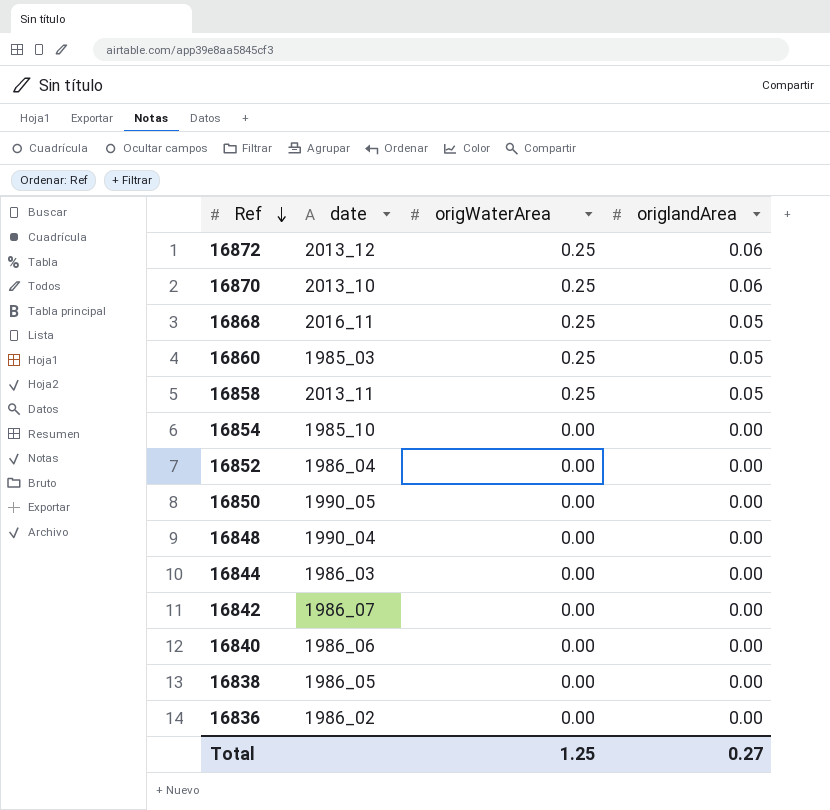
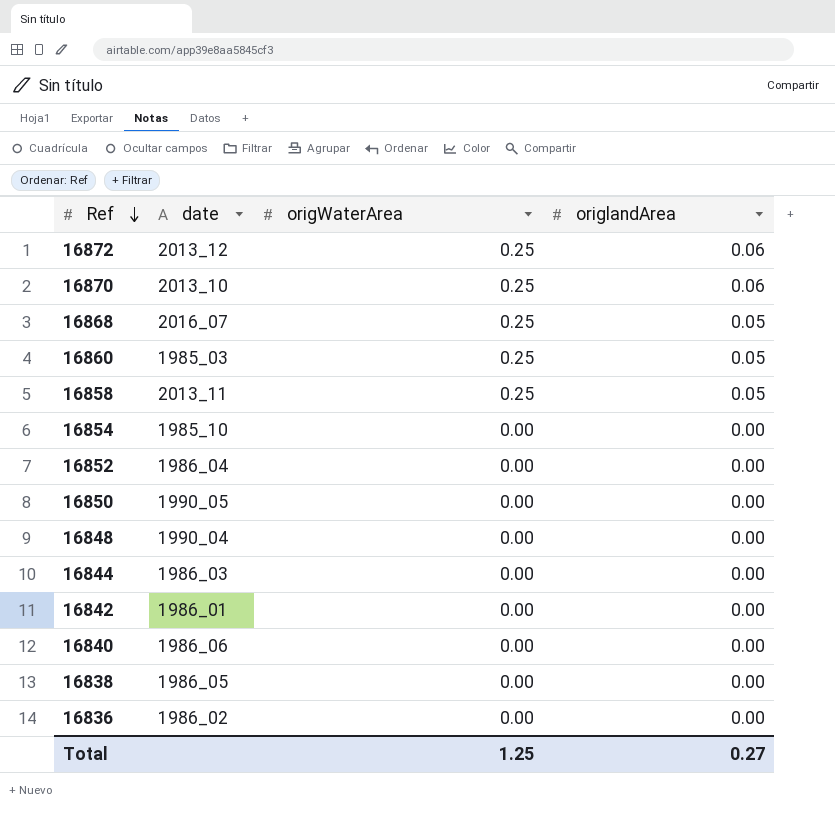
16868 | date: 2016_11 -> 2016_07
16842 | date: 1986_07 -> 1986_01

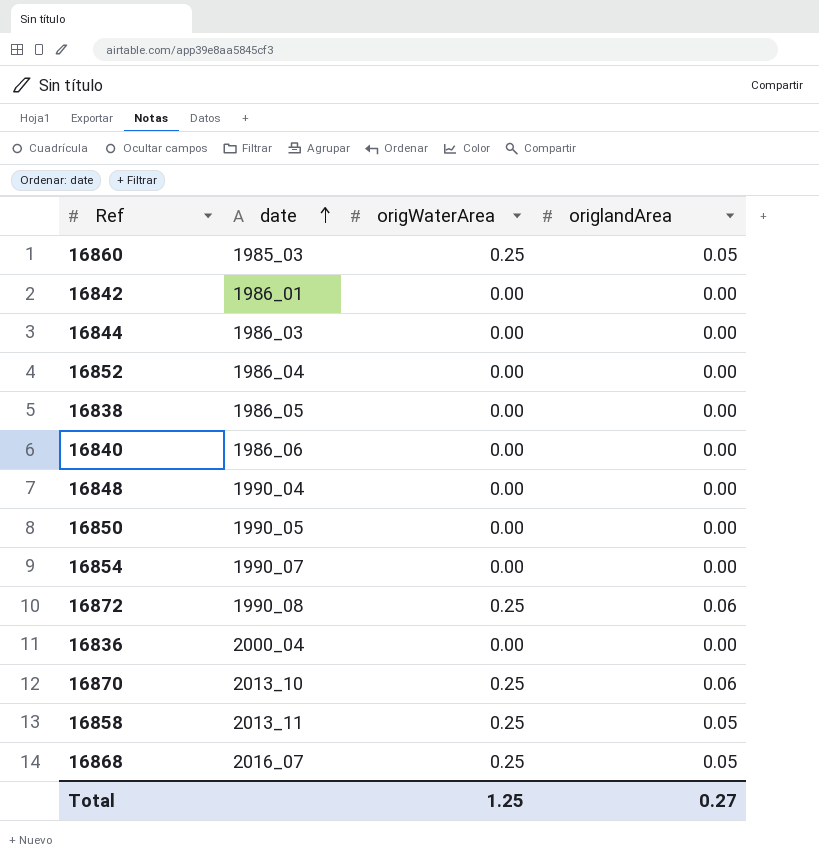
row order: Ref descending -> date ascending
16854 | date: 1985_10 -> 1990_07
16872 | date: 2013_12 -> 1990_08
16836 | date: 1986_02 -> 2000_04

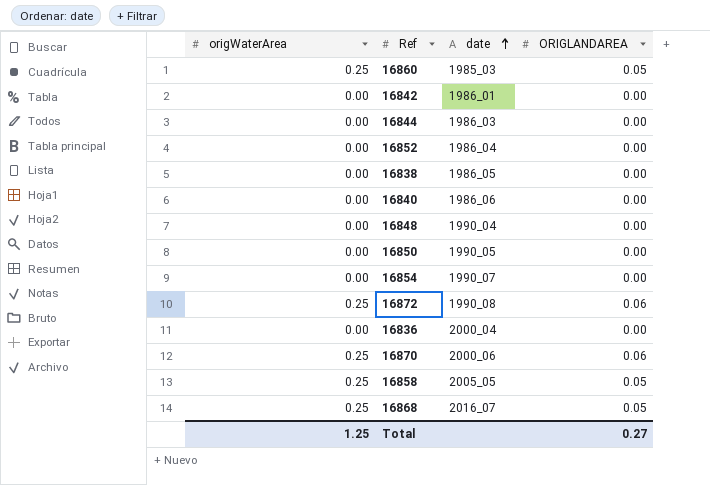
column origWaterArea | position: 3 -> 1
column name: origlandArea -> ORIGLANDAREA
16870 | date: 2013_10 -> 2000_06
16858 | date: 2013_11 -> 2005_05

